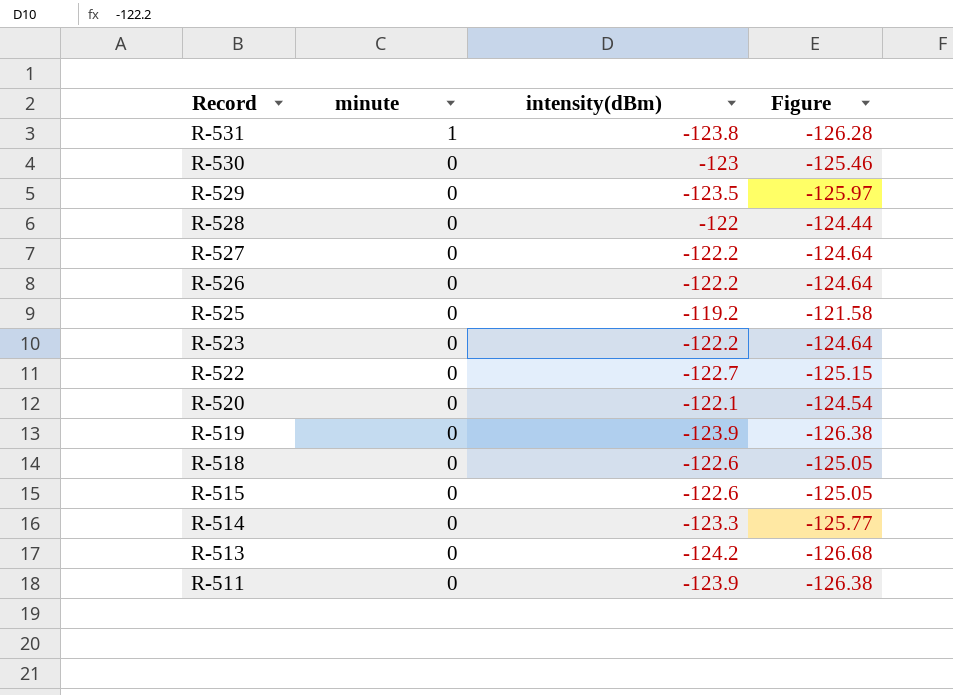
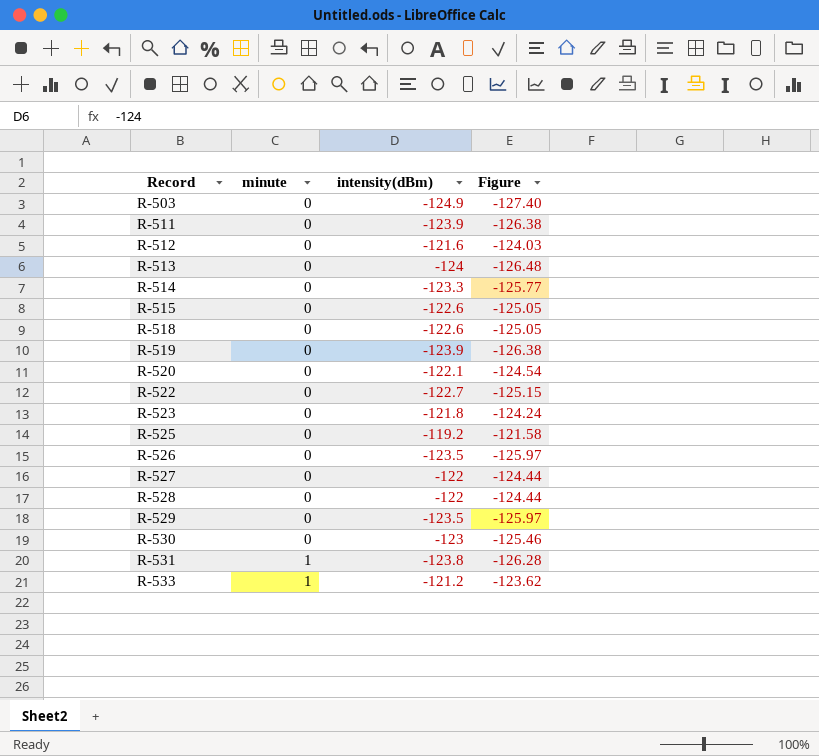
row order: Record descending -> Record ascending
row R-503: none -> 0 | -124.9 | -127.40
row R-512: none -> 0 | -121.6 | -124.03
R-513 | intensity(dBm): -124.2 -> -124
R-513 | Figure: -126.68 -> -126.48
R-523 | intensity(dBm): -122.2 -> -121.8
R-523 | Figure: -124.64 -> -124.24
R-526 | intensity(dBm): -122.2 -> -123.5
R-526 | Figure: -124.64 -> -125.97
R-527 | intensity(dBm): -122.2 -> -122
R-527 | Figure: -124.64 -> -124.44
row R-533: none -> 1 | -121.2 | -123.62

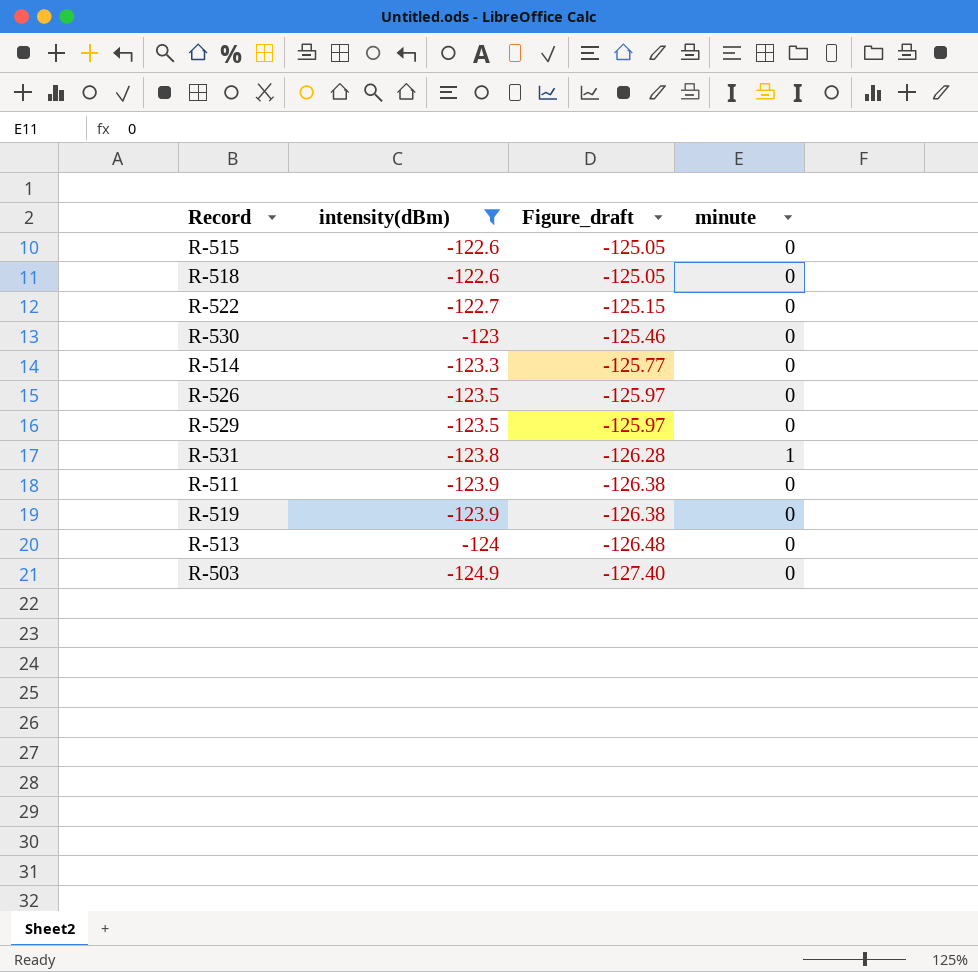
filter: none -> intensity(dBm) <= -122.6
row order: Record ascending -> intensity(dBm) descending
column name: Figure -> Figure_draft
column minute | position: 2 -> 4

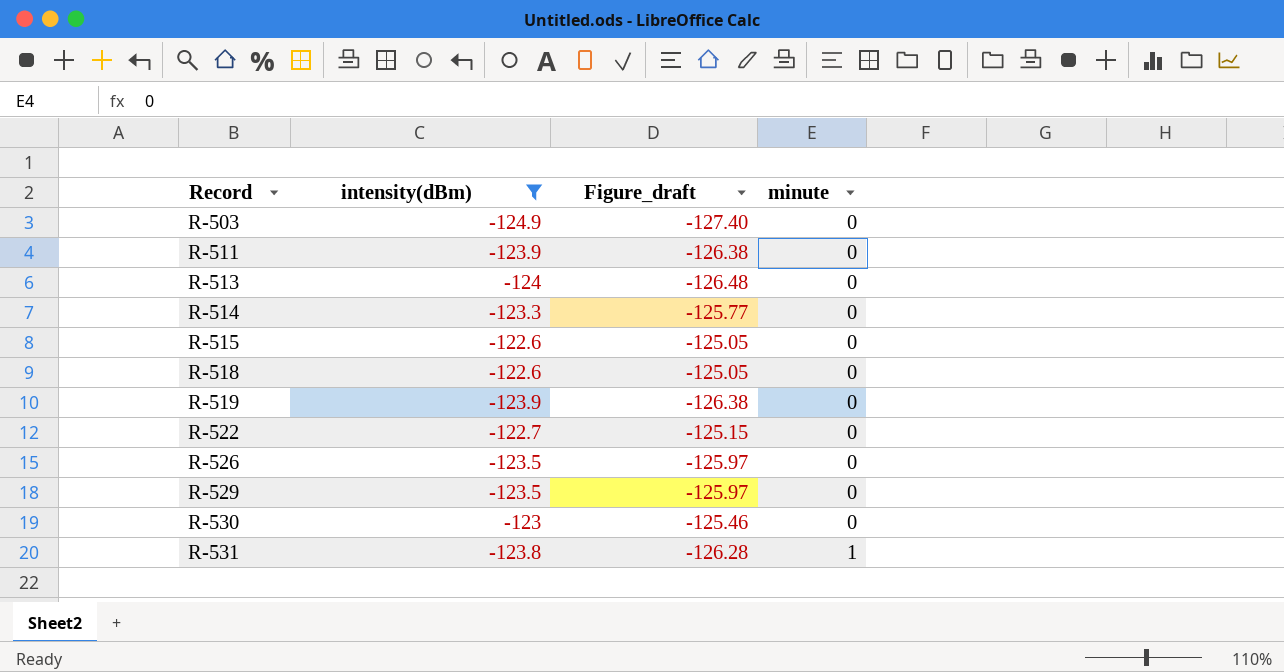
row order: intensity(dBm) descending -> Record ascending

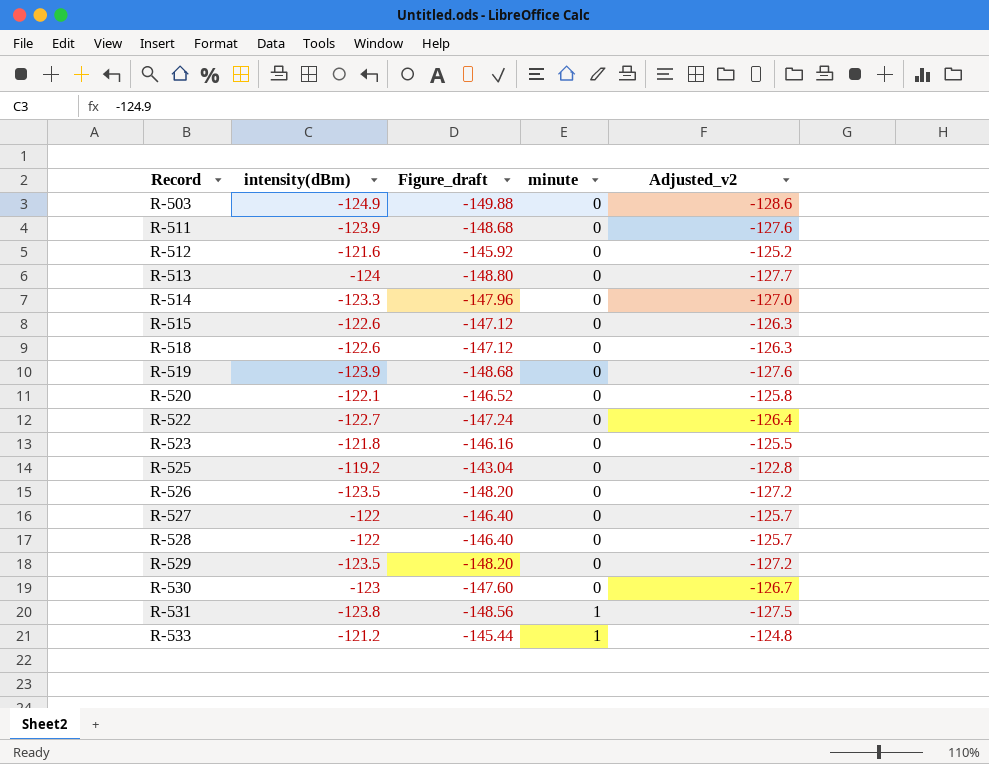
filter: intensity(dBm) <= -122.6 -> none
column Figure_draft | formula: [intensity(dBm)] * 1.02 -> [intensity(dBm)] * 1.2
column Adjusted_v2 | formula: none -> [intensity(dBm)] * 1.03

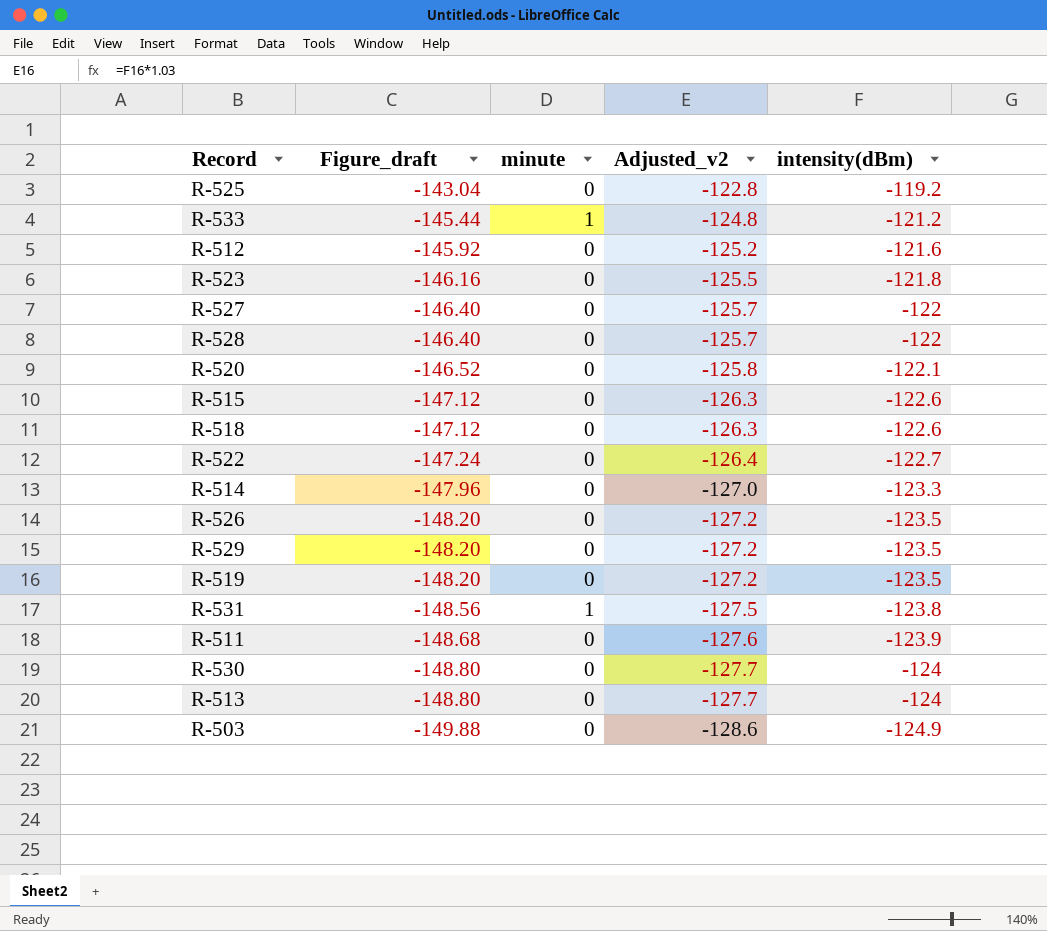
row order: Record ascending -> Figure_draft descending
column intensity(dBm) | position: 2 -> 5
R-519 | Figure_draft: -148.68 -> -148.20
R-519 | Adjusted_v2: -127.6 -> -127.2
R-519 | intensity(dBm): -123.9 -> -123.5
R-530 | Figure_draft: -147.60 -> -148.80
R-530 | Adjusted_v2: -126.7 -> -127.7
R-530 | intensity(dBm): -123 -> -124

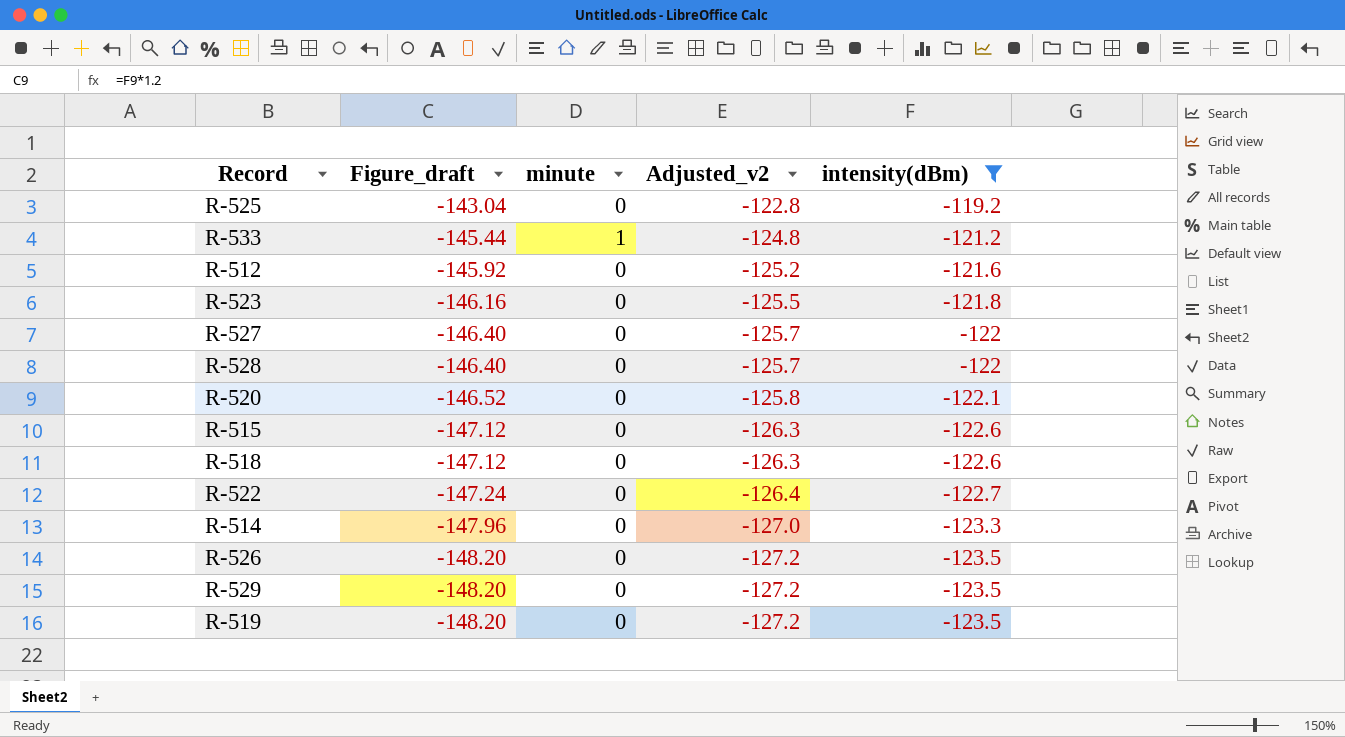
filter: none -> intensity(dBm) >= -123.5

